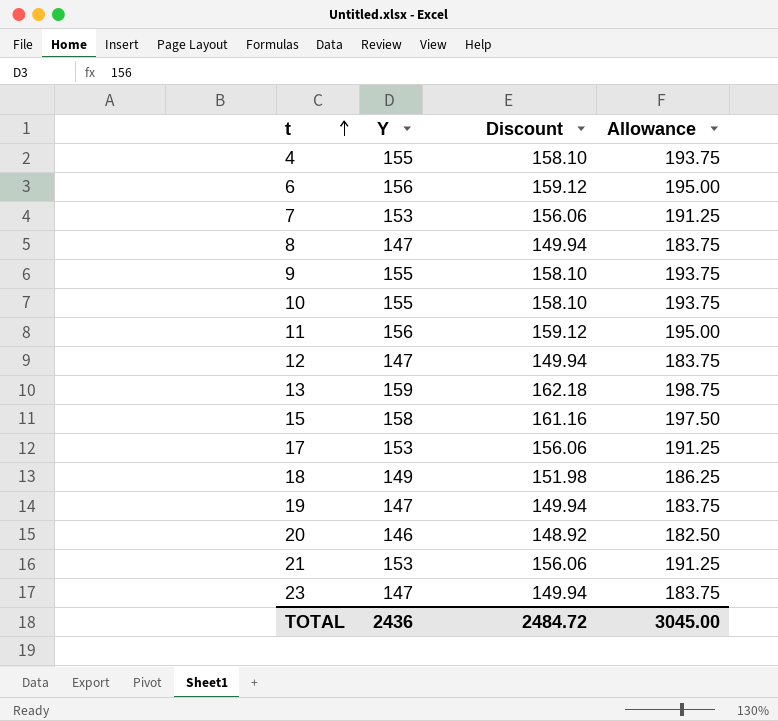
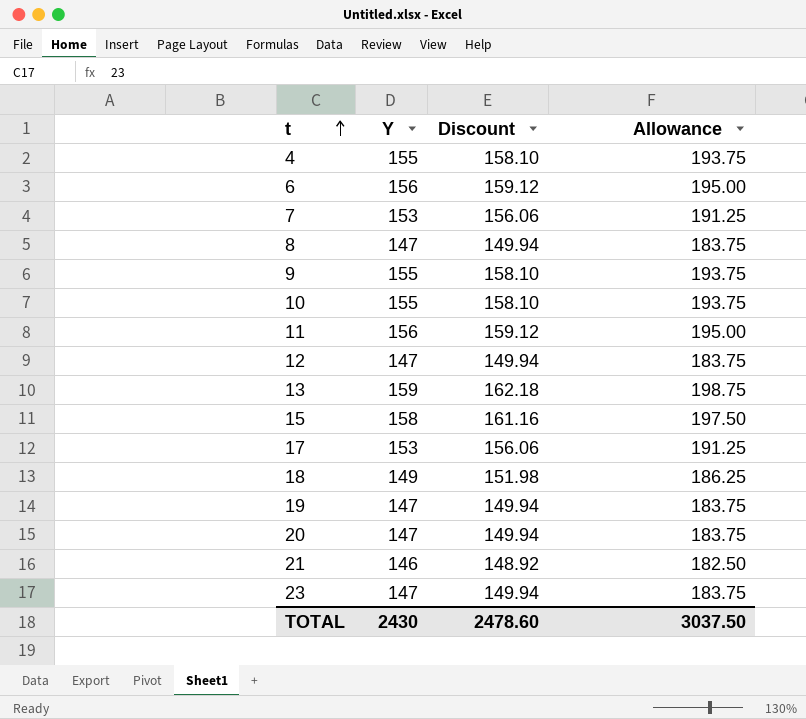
20 | Y: 146 -> 147
20 | Discount: 148.92 -> 149.94
20 | Allowance: 182.50 -> 183.75
21 | Y: 153 -> 146
21 | Discount: 156.06 -> 148.92
21 | Allowance: 191.25 -> 182.50
TOTAL | Y: 2436 -> 2430
TOTAL | Discount: 2484.72 -> 2478.60
TOTAL | Allowance: 3045.00 -> 3037.50

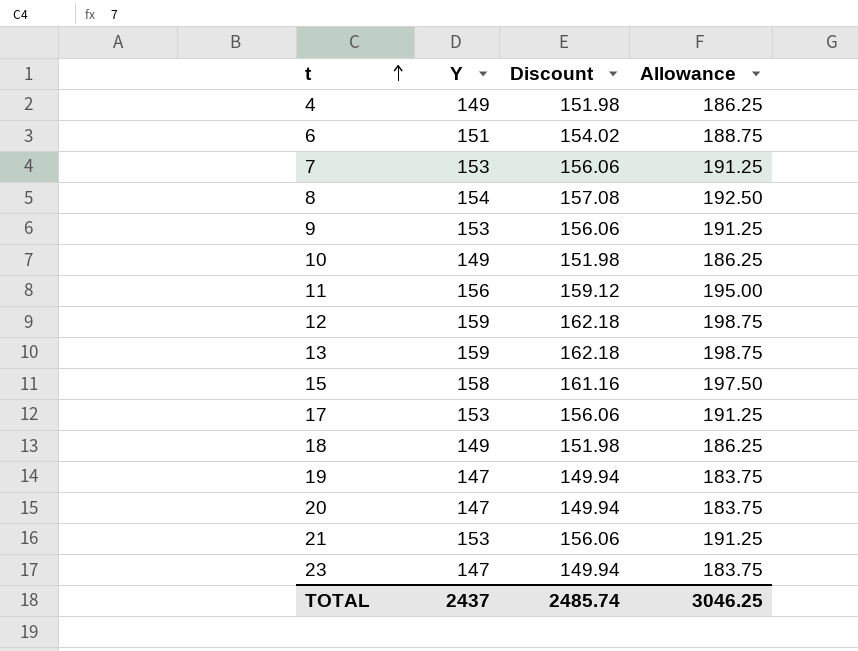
4 | Y: 155 -> 149
4 | Discount: 158.10 -> 151.98
4 | Allowance: 193.75 -> 186.25
6 | Y: 156 -> 151
6 | Discount: 159.12 -> 154.02
6 | Allowance: 195.00 -> 188.75
8 | Y: 147 -> 154
8 | Discount: 149.94 -> 157.08
8 | Allowance: 183.75 -> 192.50
9 | Y: 155 -> 153
9 | Discount: 158.10 -> 156.06
9 | Allowance: 193.75 -> 191.25
10 | Y: 155 -> 149
10 | Discount: 158.10 -> 151.98
10 | Allowance: 193.75 -> 186.25
12 | Y: 147 -> 159
12 | Discount: 149.94 -> 162.18
12 | Allowance: 183.75 -> 198.75
21 | Y: 146 -> 153
21 | Discount: 148.92 -> 156.06
21 | Allowance: 182.50 -> 191.25
TOTAL | Y: 2430 -> 2437
TOTAL | Discount: 2478.60 -> 2485.74
TOTAL | Allowance: 3037.50 -> 3046.25

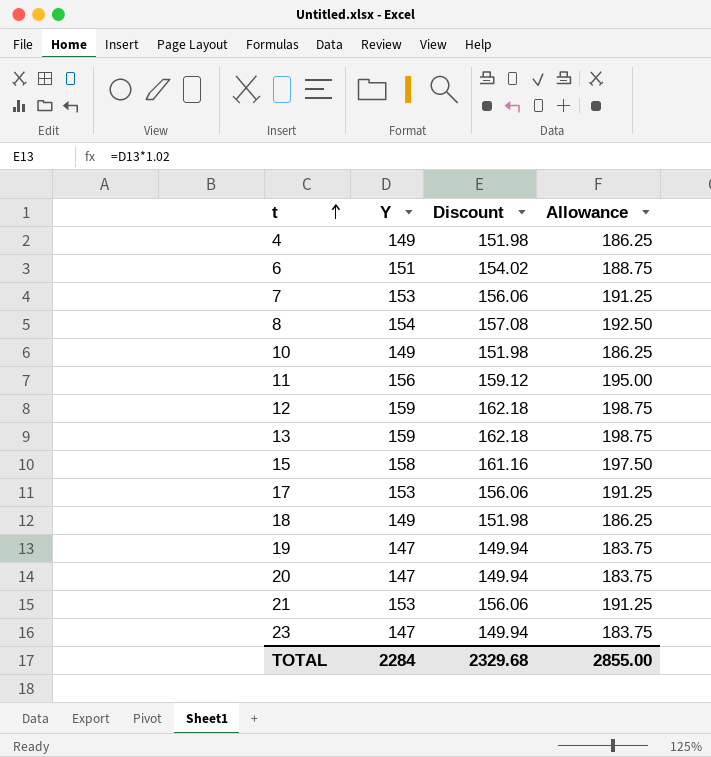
row 9: 153 | 156.06 | 191.25 -> none
TOTAL | Y: 2437 -> 2284
TOTAL | Discount: 2485.74 -> 2329.68
TOTAL | Allowance: 3046.25 -> 2855.00

